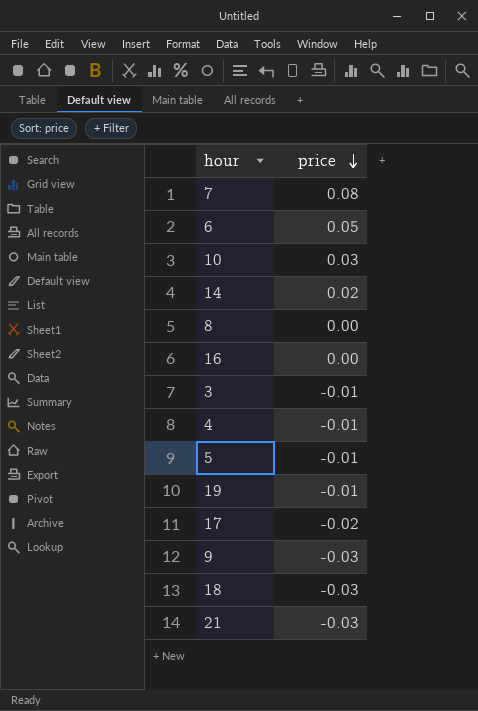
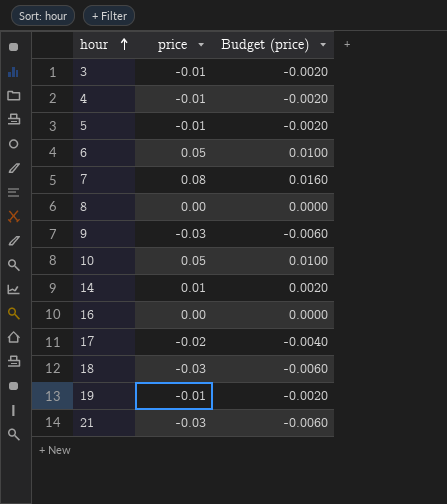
row order: price descending -> hour ascending
column Budget (price) | formula: none -> [price] * 0.2
10 | price: 0.03 -> 0.05
14 | price: 0.02 -> 0.01

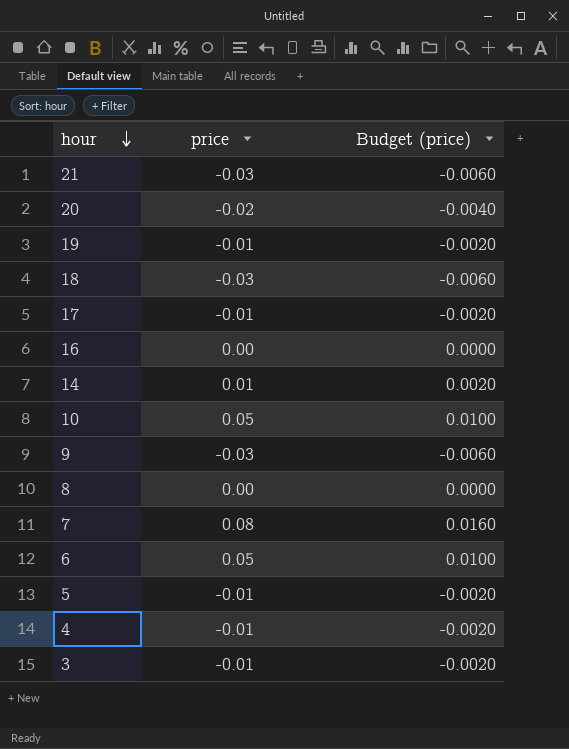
row order: hour ascending -> hour descending
row 20: none -> -0.02 | -0.0040
17 | price: -0.02 -> -0.01
17 | Budget (price): -0.0040 -> -0.0020

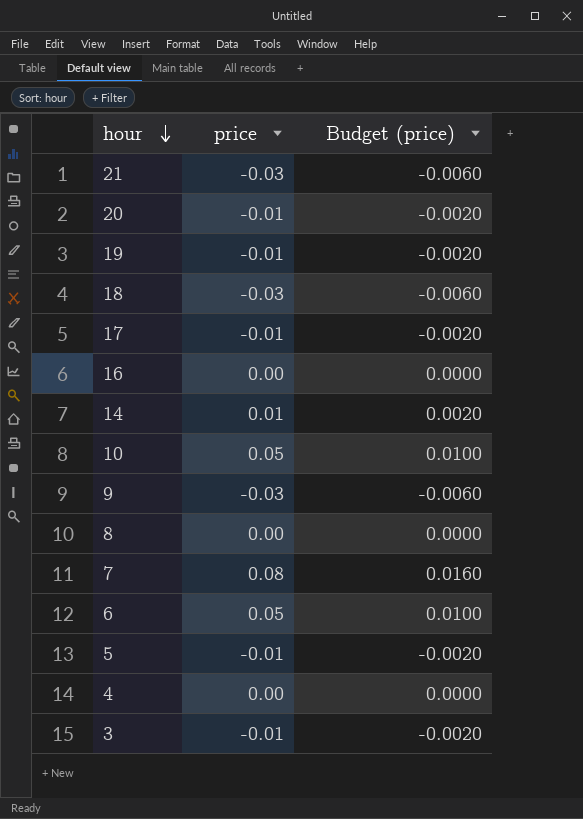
20 | price: -0.02 -> -0.01
20 | Budget (price): -0.0040 -> -0.0020
4 | price: -0.01 -> 0.00
4 | Budget (price): -0.0020 -> 0.0000

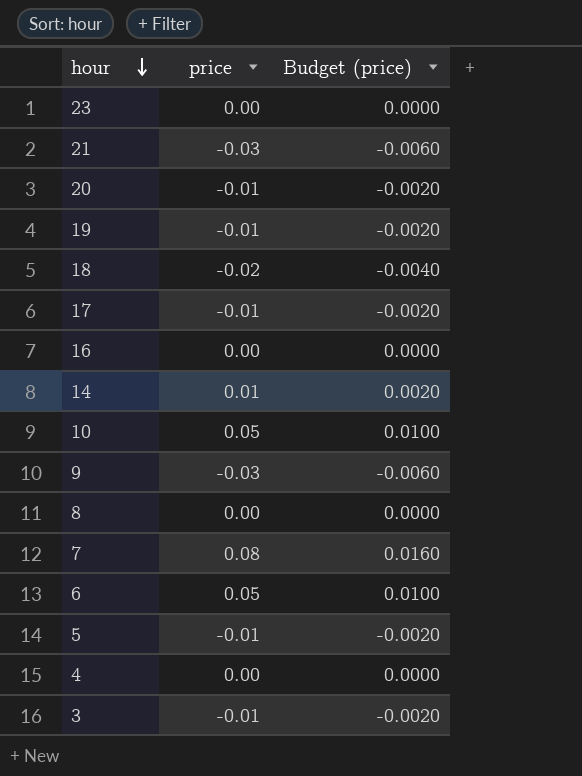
row 23: none -> 0.00 | 0.0000
18 | price: -0.03 -> -0.02
18 | Budget (price): -0.0060 -> -0.0040

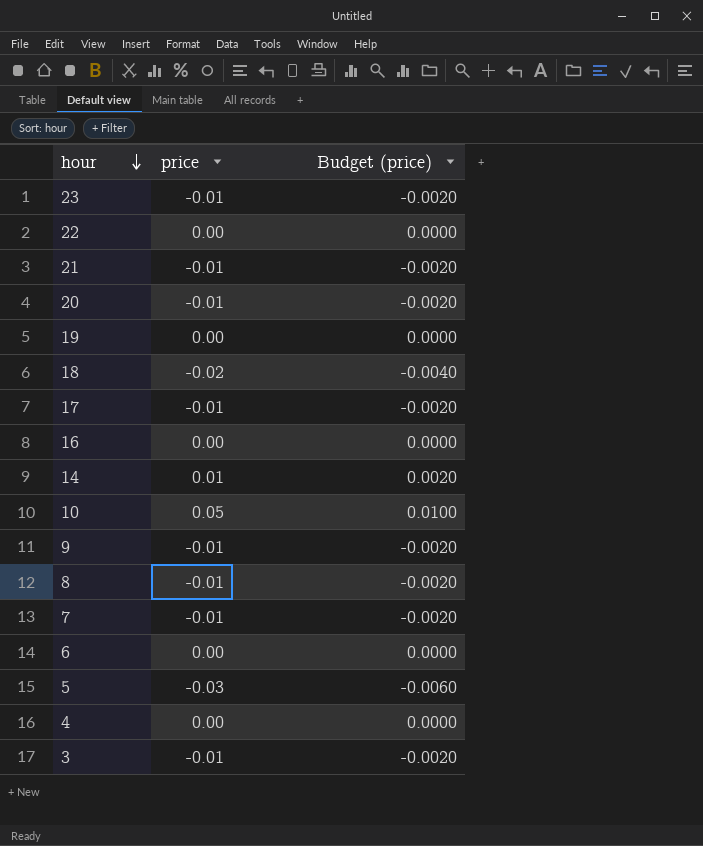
23 | price: 0.00 -> -0.01
23 | Budget (price): 0.0000 -> -0.0020
row 22: none -> 0.00 | 0.0000
21 | price: -0.03 -> -0.01
21 | Budget (price): -0.0060 -> -0.0020
19 | price: -0.01 -> 0.00
19 | Budget (price): -0.0020 -> 0.0000
9 | price: -0.03 -> -0.01
9 | Budget (price): -0.0060 -> -0.0020
8 | price: 0.00 -> -0.01
8 | Budget (price): 0.0000 -> -0.0020
7 | price: 0.08 -> -0.01
7 | Budget (price): 0.0160 -> -0.0020
6 | price: 0.05 -> 0.00
6 | Budget (price): 0.0100 -> 0.0000
5 | price: -0.01 -> -0.03
5 | Budget (price): -0.0020 -> -0.0060

